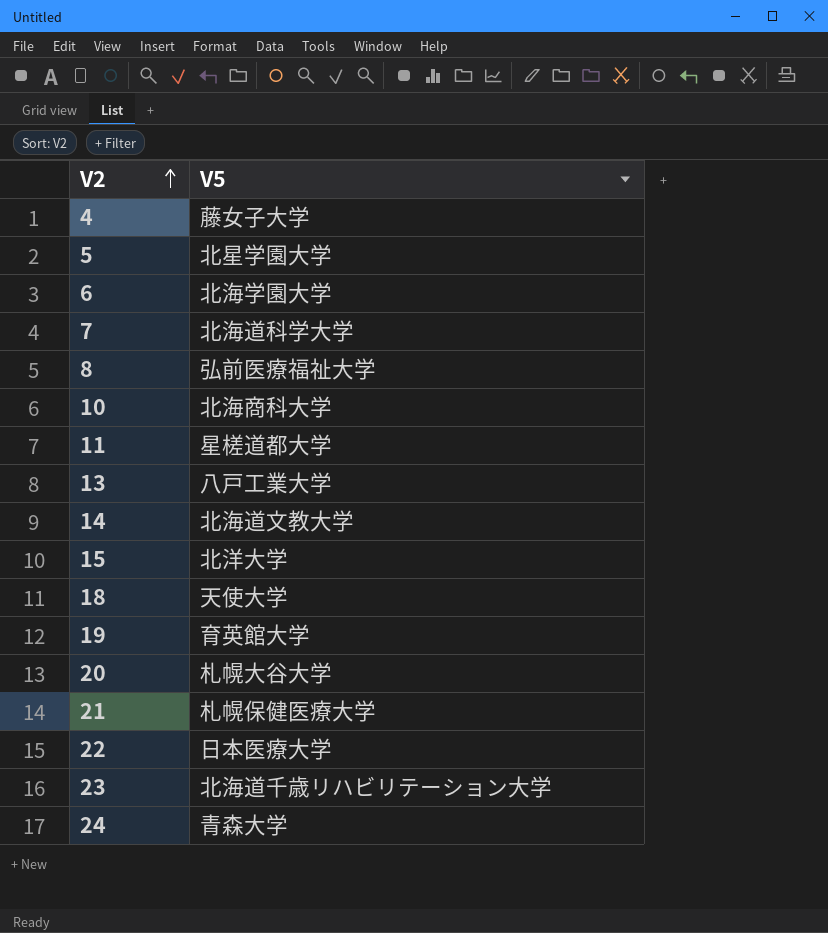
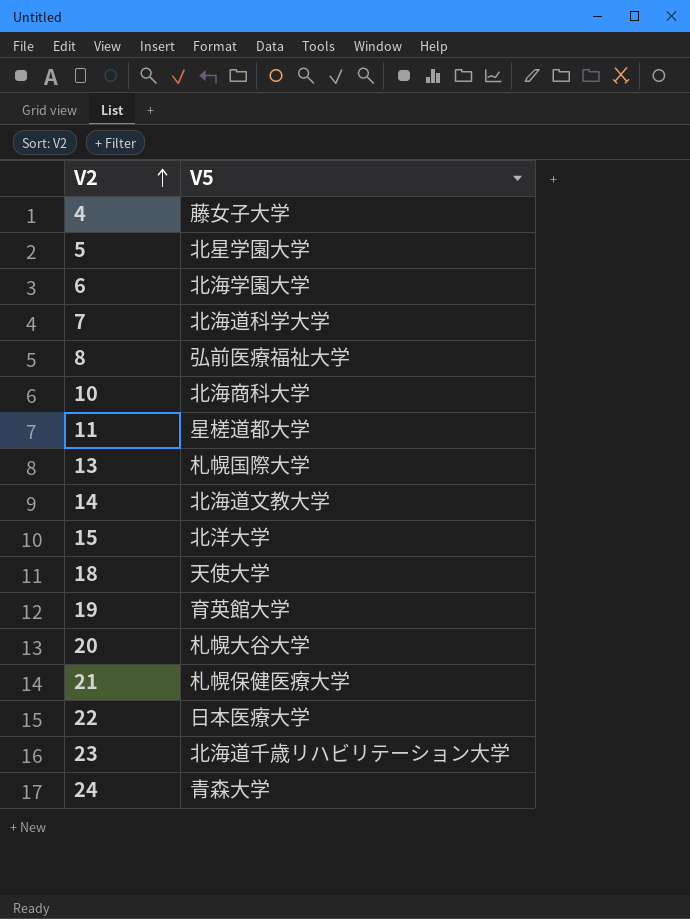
13 | V5: 八戸工業大学 -> 札幌国際大学

